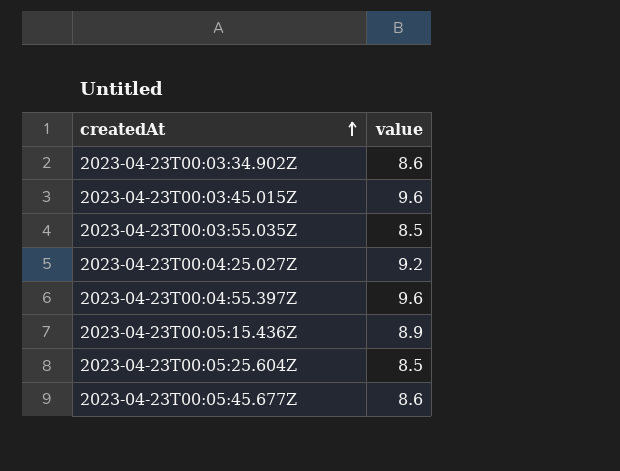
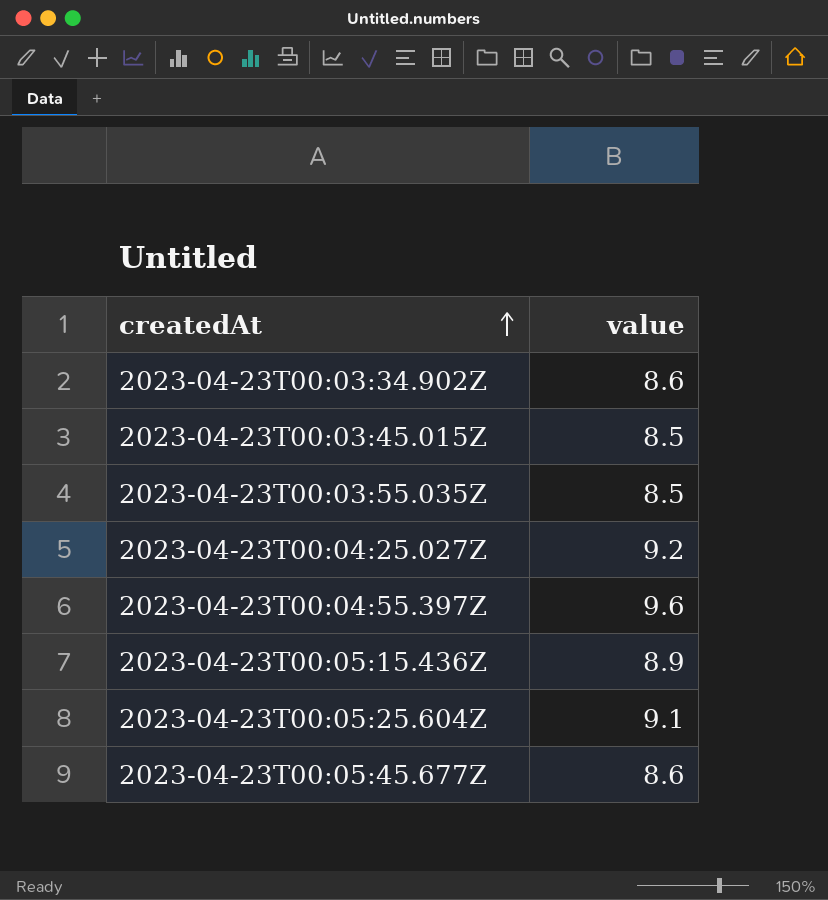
2023-04-23T00:03:45.015Z | value: 9.6 -> 8.5
2023-04-23T00:05:25.604Z | value: 8.5 -> 9.1

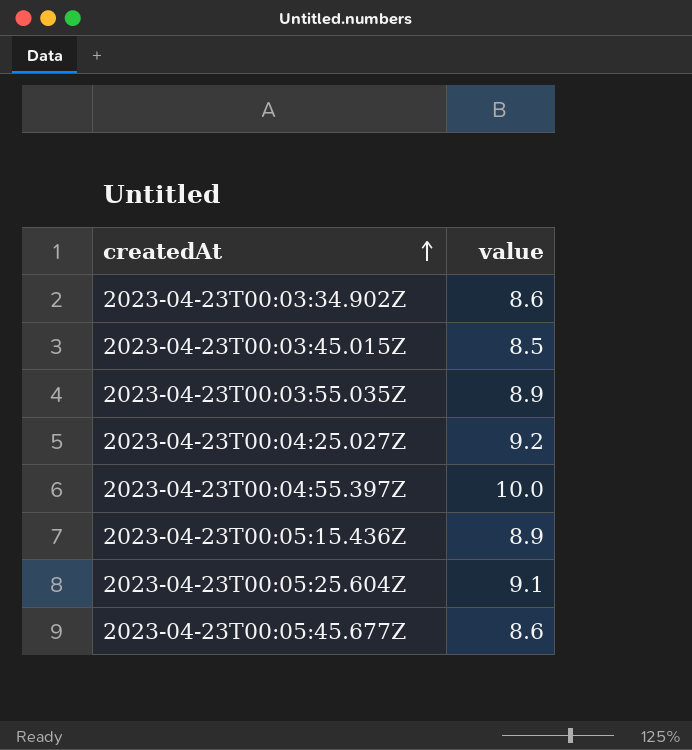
2023-04-23T00:03:55.035Z | value: 8.5 -> 8.9
2023-04-23T00:04:55.397Z | value: 9.6 -> 10.0

